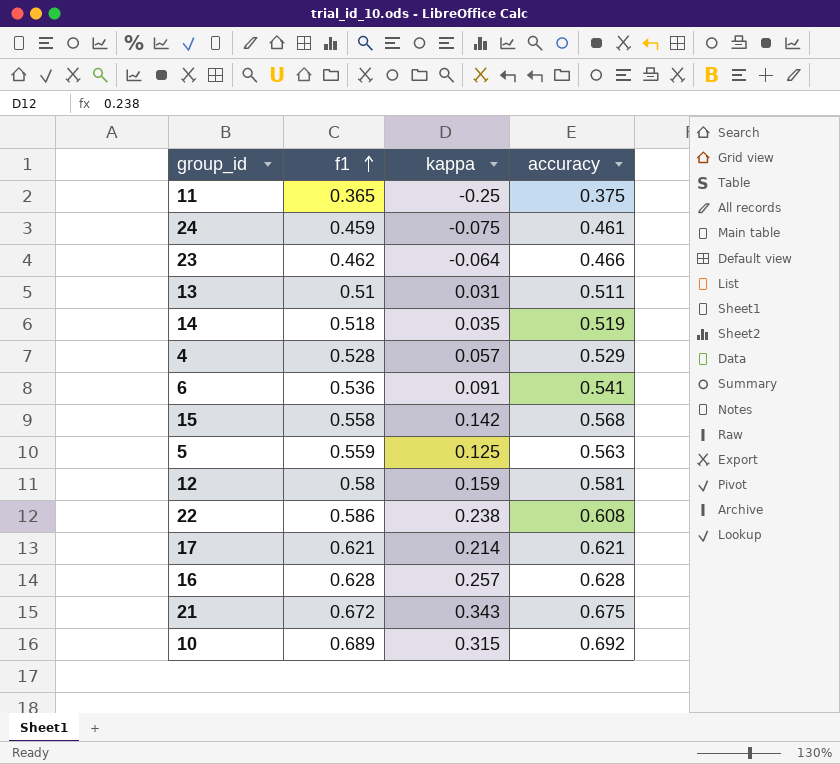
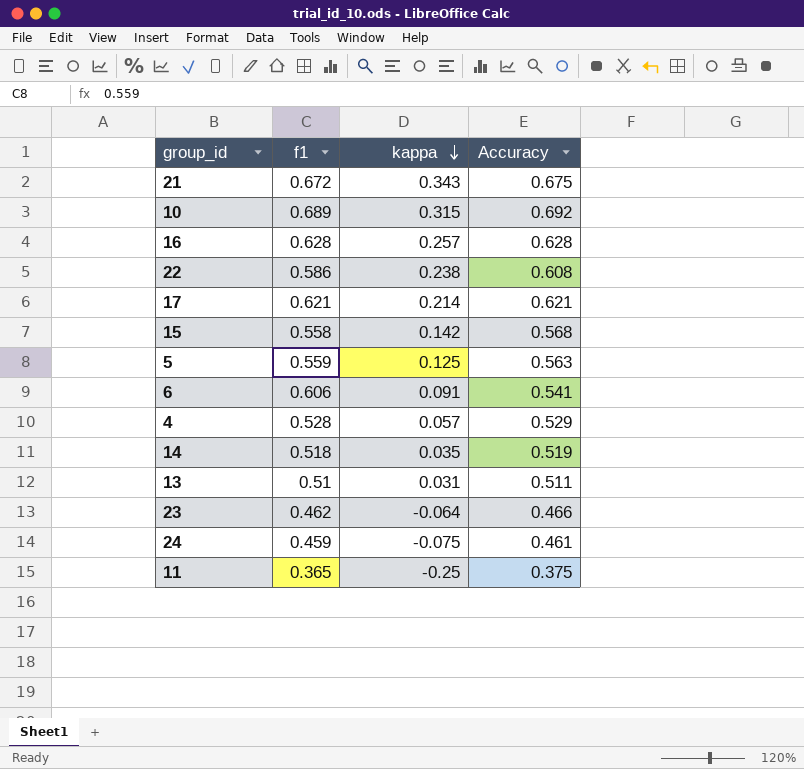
row order: f1 ascending -> kappa descending
column name: accuracy -> Accuracy
row 12: 0.58 | 0.159 | 0.581 -> none
6 | f1: 0.536 -> 0.606

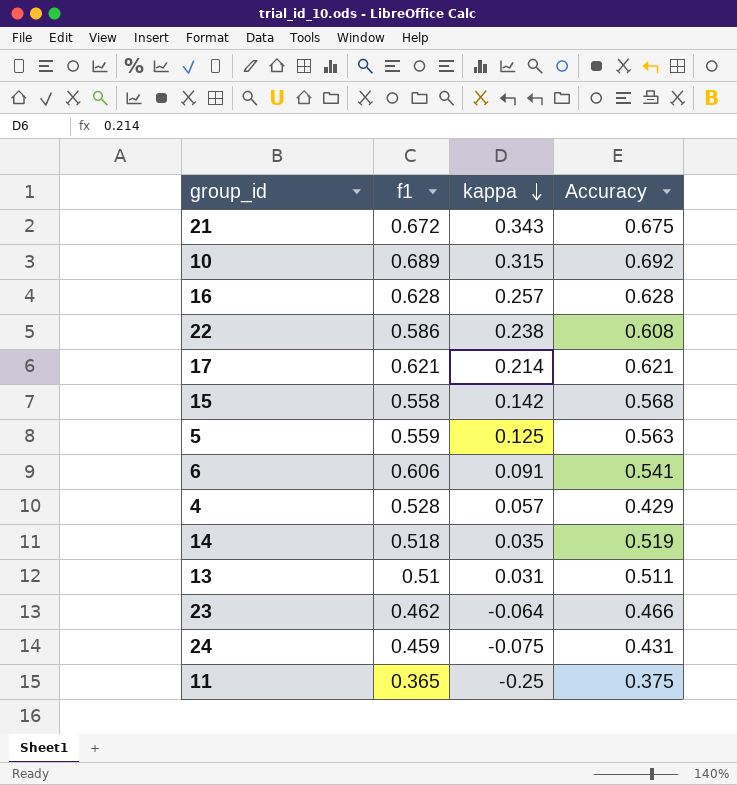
4 | Accuracy: 0.529 -> 0.429
24 | Accuracy: 0.461 -> 0.431

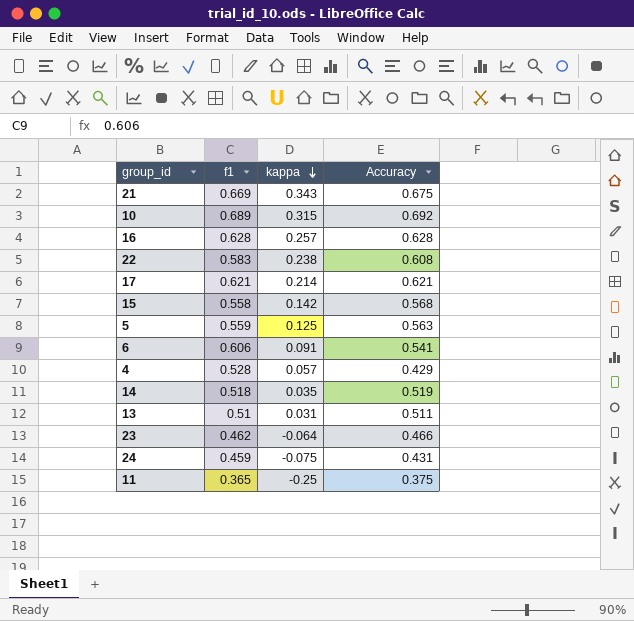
21 | f1: 0.672 -> 0.669
22 | f1: 0.586 -> 0.583

